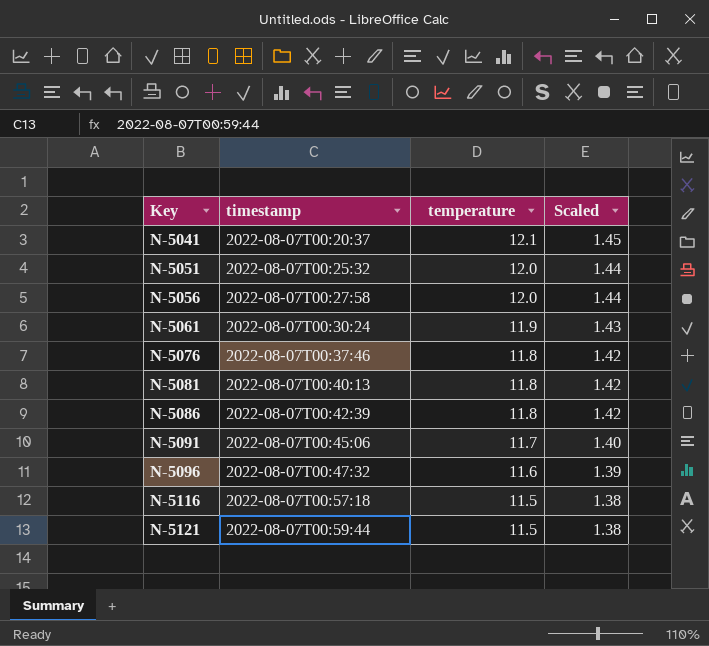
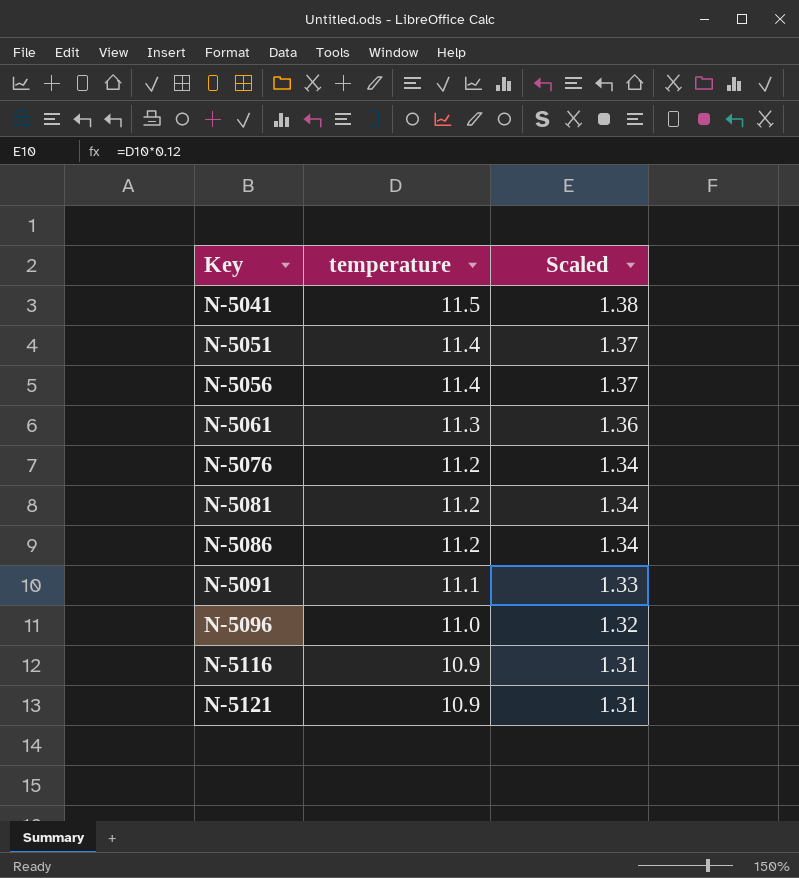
column timestamp | position: 2 -> none
N-5041 | temperature: 12.1 -> 11.5
N-5041 | Scaled: 1.45 -> 1.38
N-5051 | temperature: 12.0 -> 11.4
N-5051 | Scaled: 1.44 -> 1.37
N-5056 | temperature: 12.0 -> 11.4
N-5056 | Scaled: 1.44 -> 1.37
N-5061 | temperature: 11.9 -> 11.3
N-5061 | Scaled: 1.43 -> 1.36
N-5076 | temperature: 11.8 -> 11.2
N-5076 | Scaled: 1.42 -> 1.34
N-5081 | temperature: 11.8 -> 11.2
N-5081 | Scaled: 1.42 -> 1.34
N-5086 | temperature: 11.8 -> 11.2
N-5086 | Scaled: 1.42 -> 1.34
N-5091 | temperature: 11.7 -> 11.1
N-5091 | Scaled: 1.40 -> 1.33
N-5096 | temperature: 11.6 -> 11.0
N-5096 | Scaled: 1.39 -> 1.32
N-5116 | temperature: 11.5 -> 10.9
N-5116 | Scaled: 1.38 -> 1.31
N-5121 | temperature: 11.5 -> 10.9
N-5121 | Scaled: 1.38 -> 1.31

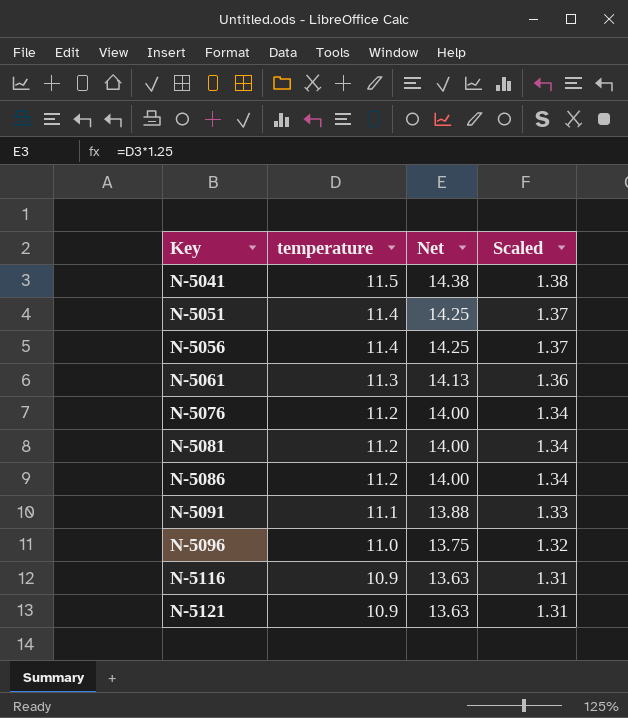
column Net | formula: none -> [temperature] * 1.25

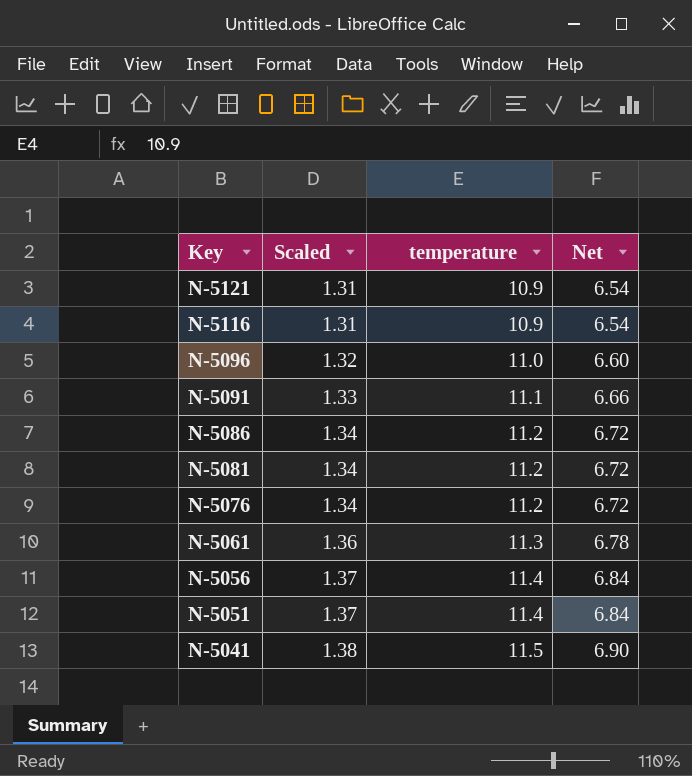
row order: Key ascending -> Key descending
column Scaled | position: 4 -> 2
column Net | formula: [temperature] * 1.25 -> [temperature] * 0.6

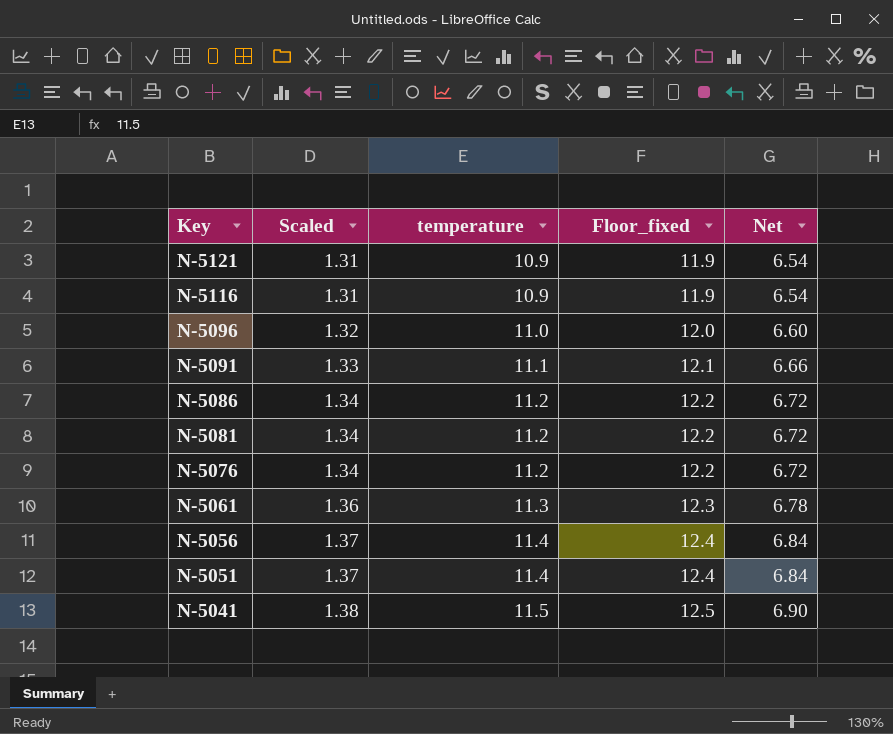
column Floor_fixed | formula: none -> [temperature] + 1

